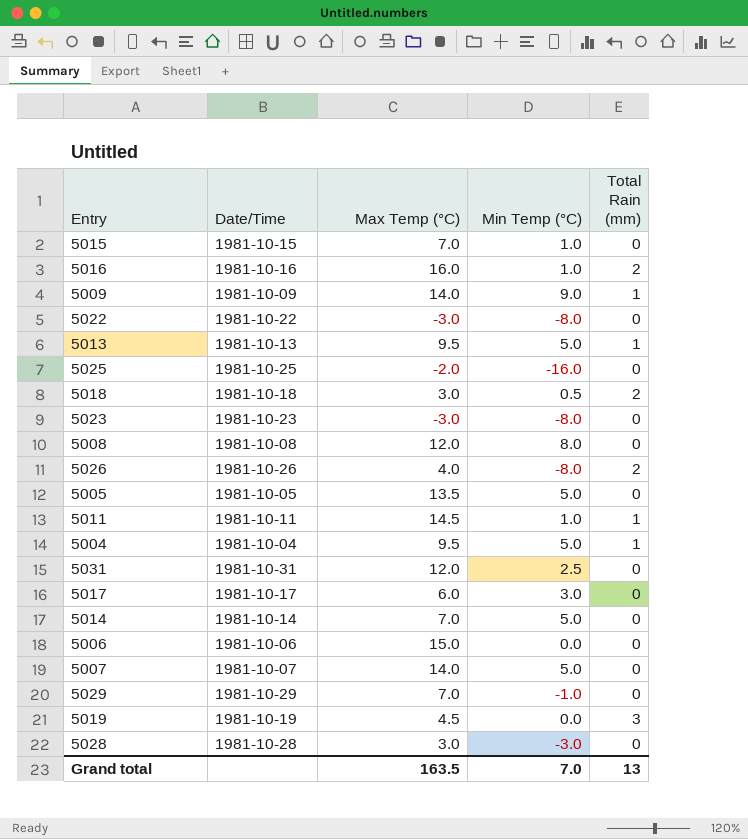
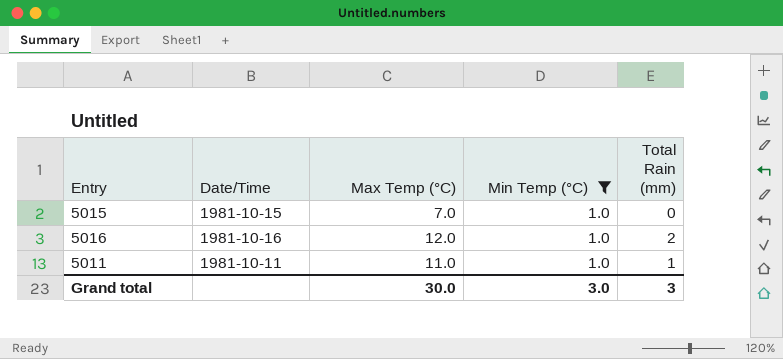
filter: none -> Min Temp (°C) = 1.0
5016 | Max Temp (°C): 16.0 -> 12.0
5011 | Max Temp (°C): 14.5 -> 11.0
Grand total | Max Temp (°C): 163.5 -> 30.0
Grand total | Min Temp (°C): 7.0 -> 3.0
Grand total | Total Rain (mm): 13 -> 3

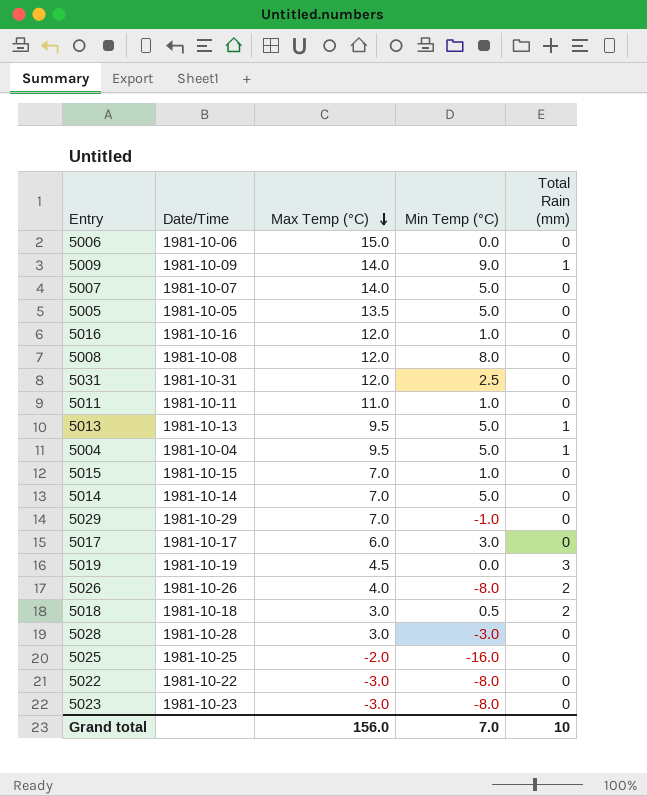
filter: Min Temp (°C) = 1.0 -> none
row order: none -> Max Temp (°C) descending
5016 | Total Rain (mm): 2 -> 0
5011 | Total Rain (mm): 1 -> 0
Grand total | Max Temp (°C): 30.0 -> 156.0
Grand total | Min Temp (°C): 3.0 -> 7.0
Grand total | Total Rain (mm): 3 -> 10

